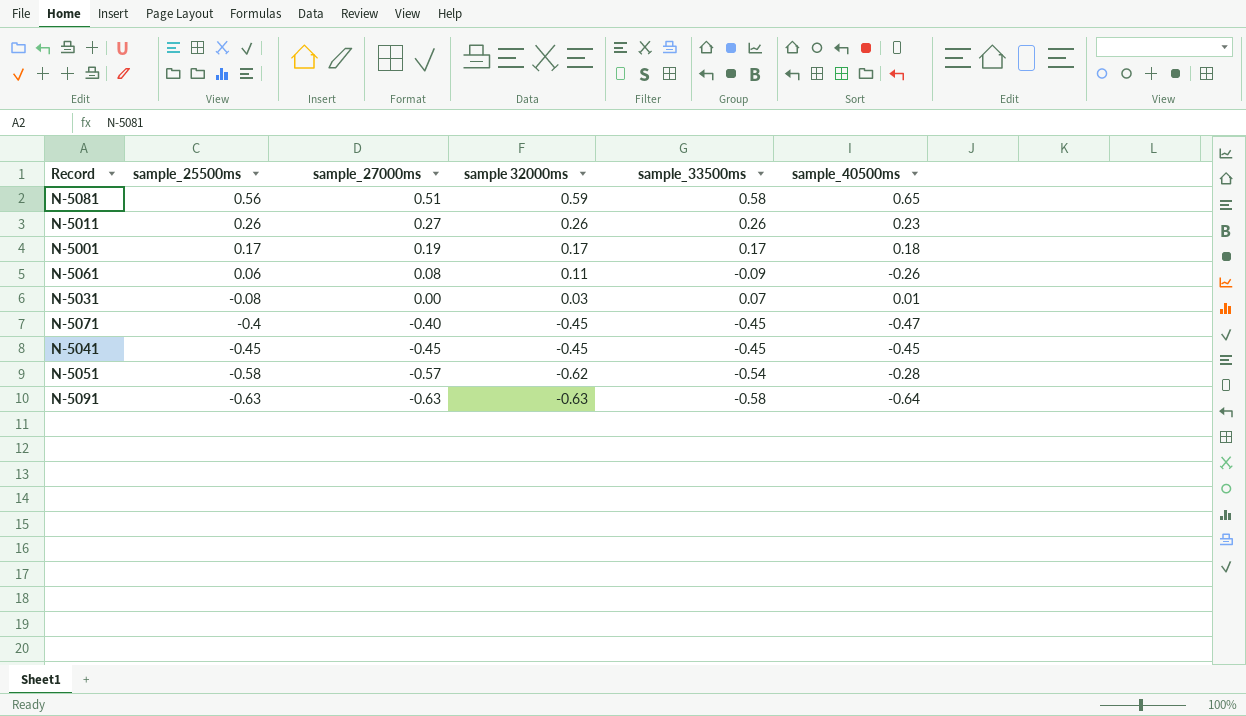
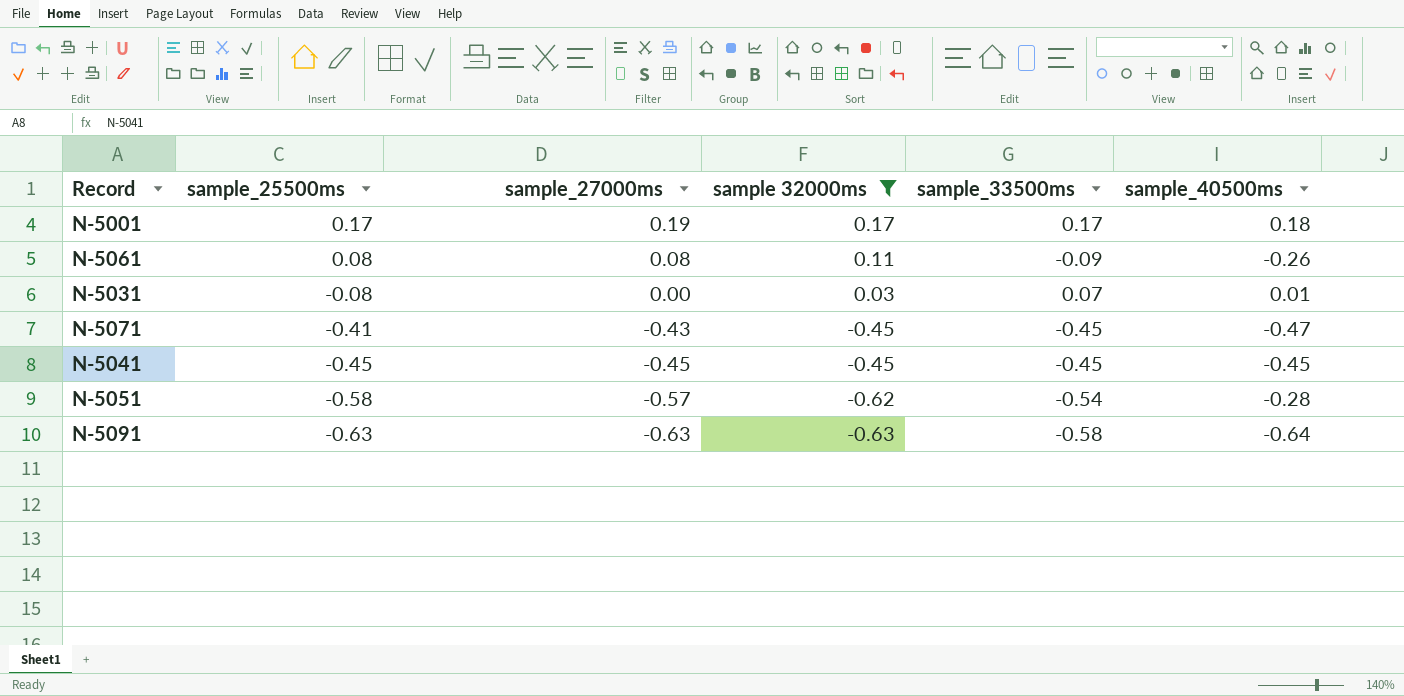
filter: none -> sample 32000ms <= 0.17
N-5061 | sample_25500ms: 0.06 -> 0.08
N-5071 | sample_25500ms: -0.4 -> -0.41
N-5071 | sample_27000ms: -0.40 -> -0.43

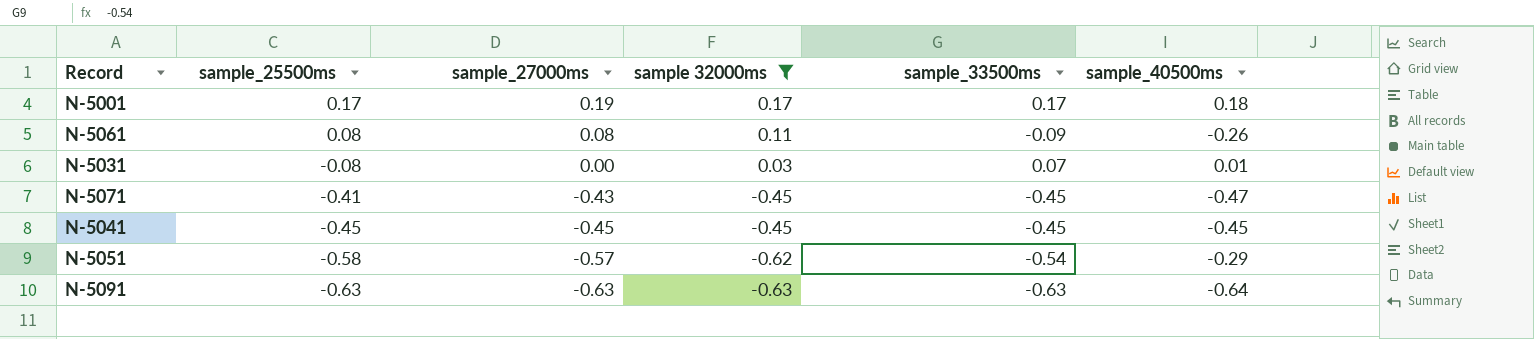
N-5051 | sample_40500ms: -0.28 -> -0.29
N-5091 | sample_33500ms: -0.58 -> -0.63

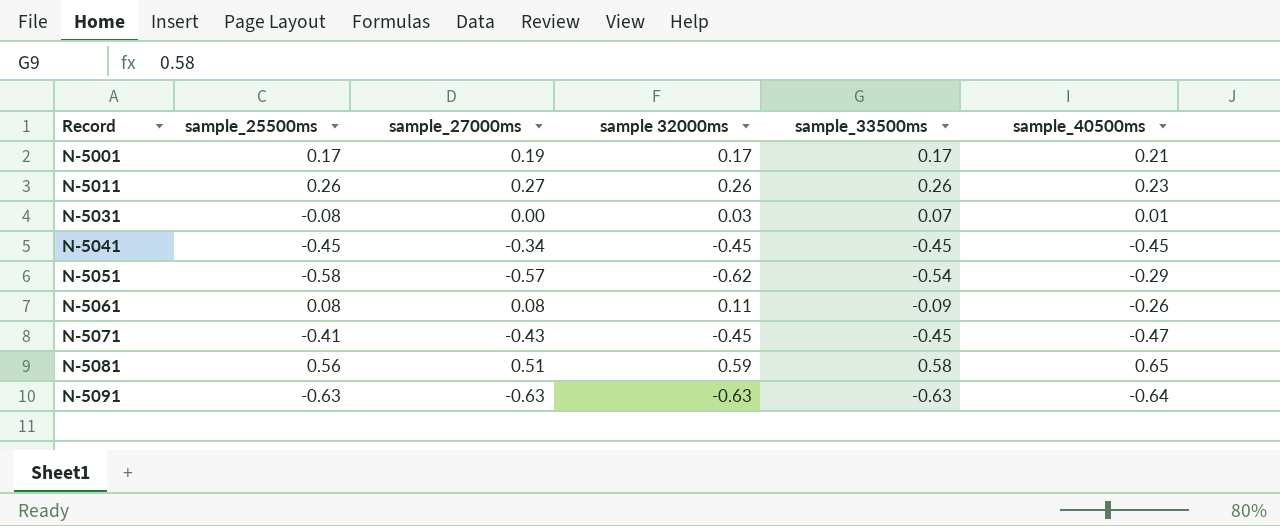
filter: sample 32000ms <= 0.17 -> none
row order: sample_25500ms descending -> Record ascending
N-5001 | sample_40500ms: 0.18 -> 0.21
N-5041 | sample_27000ms: -0.45 -> -0.34

